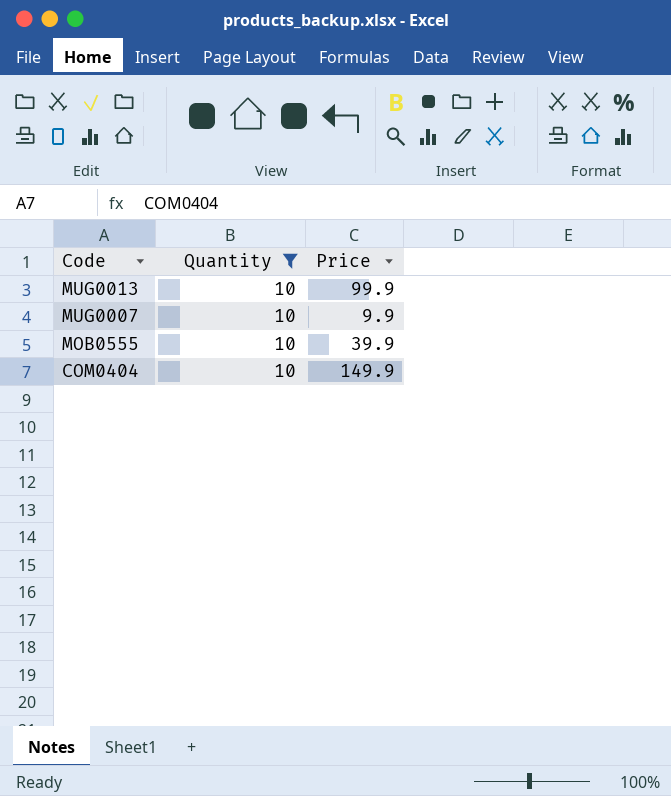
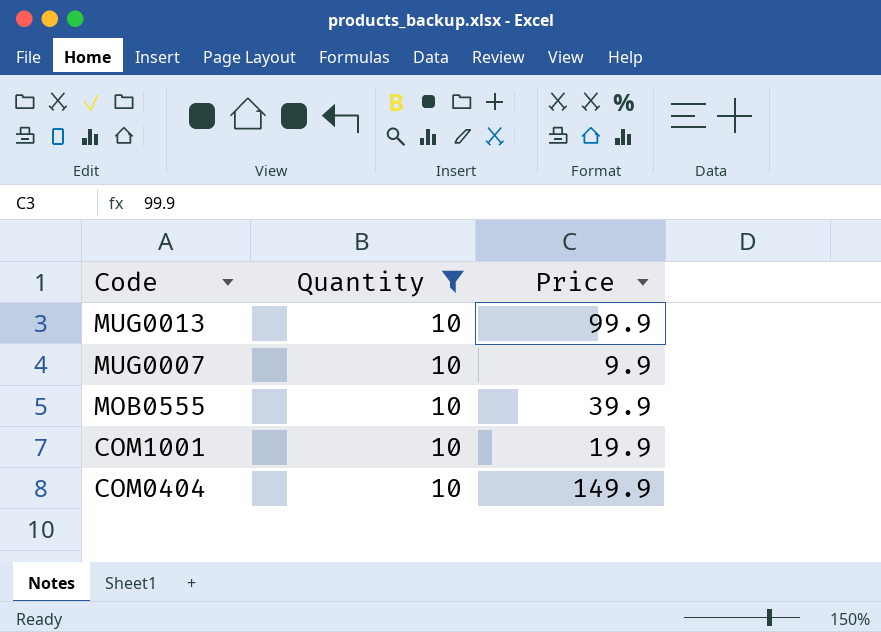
row COM1001: none -> 10 | 19.9

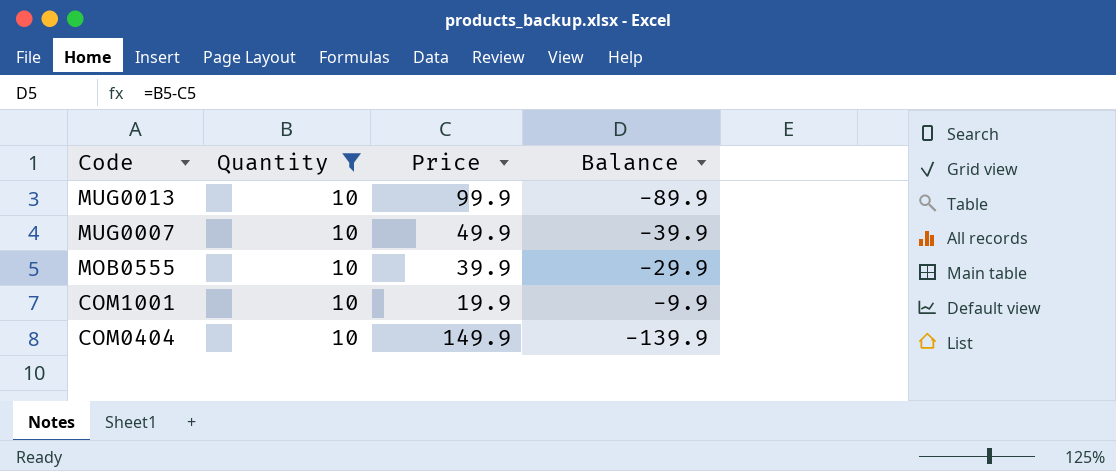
column Balance | formula: none -> [Quantity] - [Price]
MUG0007 | Price: 9.9 -> 49.9

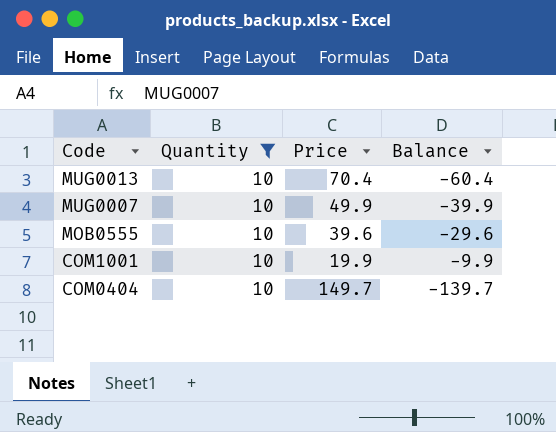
MUG0013 | Price: 99.9 -> 70.4
MUG0013 | Balance: -89.9 -> -60.4
MOB0555 | Price: 39.9 -> 39.6
MOB0555 | Balance: -29.9 -> -29.6
COM0404 | Price: 149.9 -> 149.7
COM0404 | Balance: -139.9 -> -139.7

